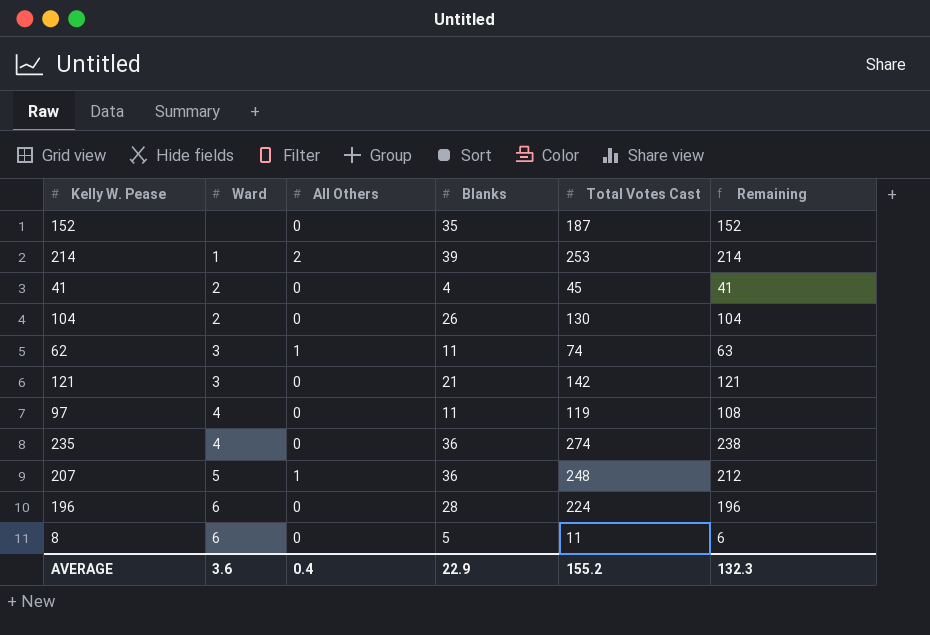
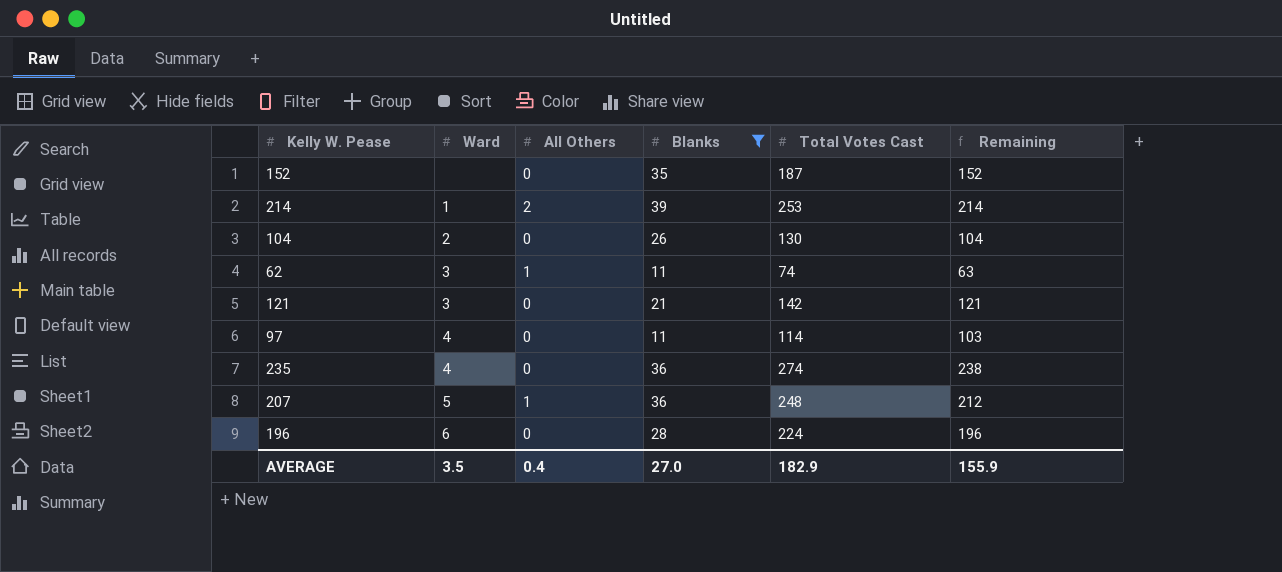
filter: none -> Blanks >= 11
97 | Total Votes Cast: 119 -> 114
97 | Remaining: 108 -> 103
AVERAGE | Ward: 3.6 -> 3.5
AVERAGE | Blanks: 22.9 -> 27.0
AVERAGE | Total Votes Cast: 155.2 -> 182.9
AVERAGE | Remaining: 132.3 -> 155.9

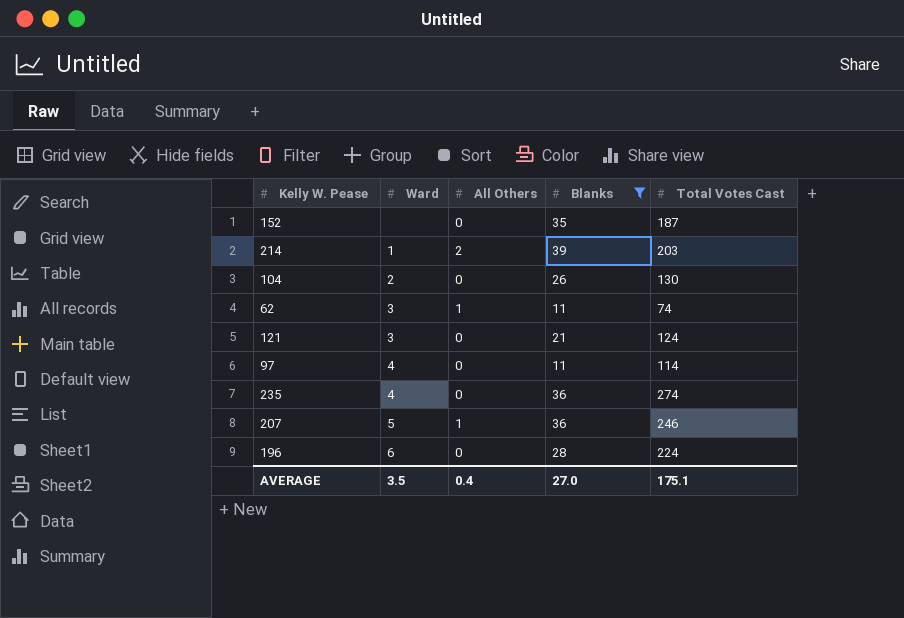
column Remaining | formula: [Total Votes Cast] - [Blanks] -> none
214 | Total Votes Cast: 253 -> 203
121 | Total Votes Cast: 142 -> 124
207 | Total Votes Cast: 248 -> 246
AVERAGE | Total Votes Cast: 182.9 -> 175.1

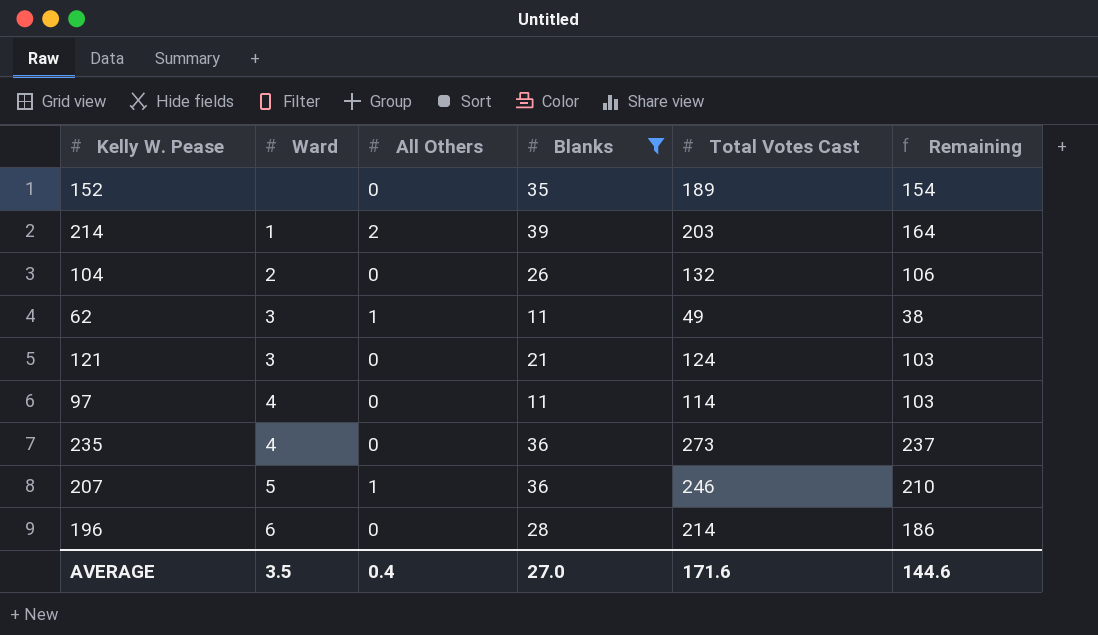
column Remaining | formula: none -> [Total Votes Cast] - [Blanks]
152 | Total Votes Cast: 187 -> 189
104 | Total Votes Cast: 130 -> 132
62 | Total Votes Cast: 74 -> 49
235 | Total Votes Cast: 274 -> 273
196 | Total Votes Cast: 224 -> 214
AVERAGE | Total Votes Cast: 175.1 -> 171.6

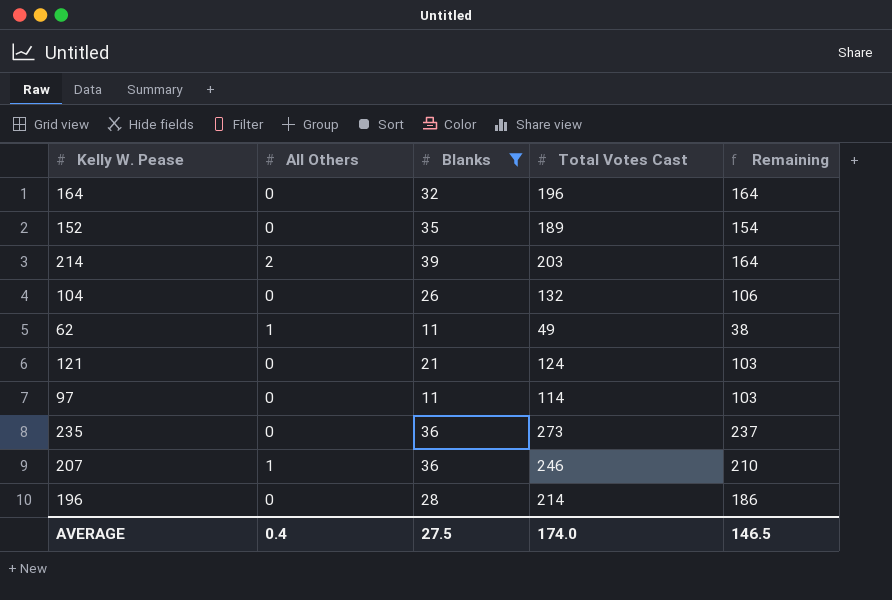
column Ward | position: 2 -> none
row 164: none -> 0 | 32 | 196 | 164
AVERAGE | Blanks: 27.0 -> 27.5
AVERAGE | Total Votes Cast: 171.6 -> 174.0
AVERAGE | Remaining: 144.6 -> 146.5

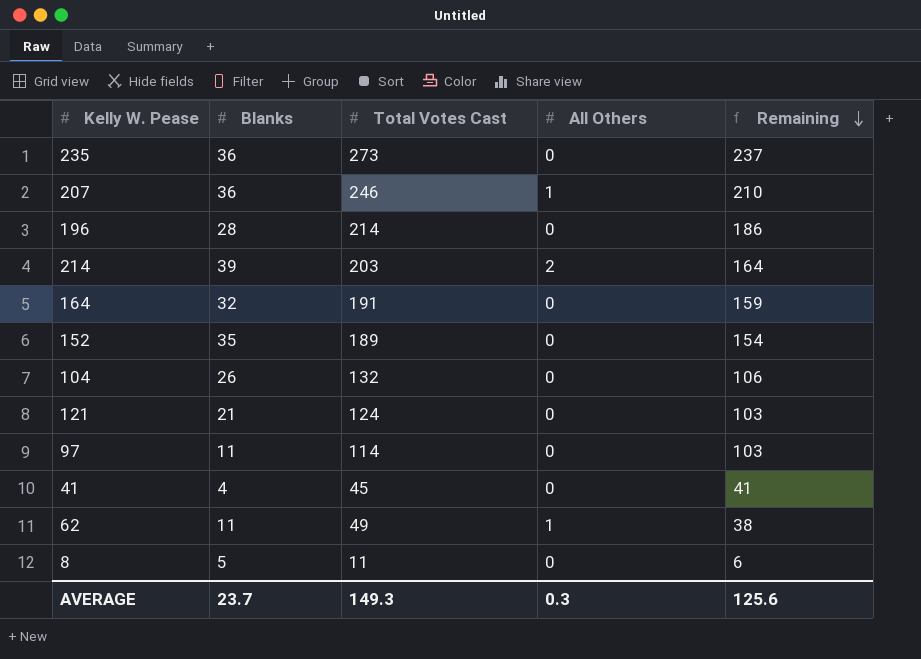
filter: Blanks >= 11 -> none
row order: none -> Remaining descending
column All Others | position: 2 -> 4
164 | Total Votes Cast: 196 -> 191
164 | Remaining: 164 -> 159
AVERAGE | Blanks: 27.5 -> 23.7
AVERAGE | Total Votes Cast: 174.0 -> 149.3
AVERAGE | All Others: 0.4 -> 0.3
AVERAGE | Remaining: 146.5 -> 125.6

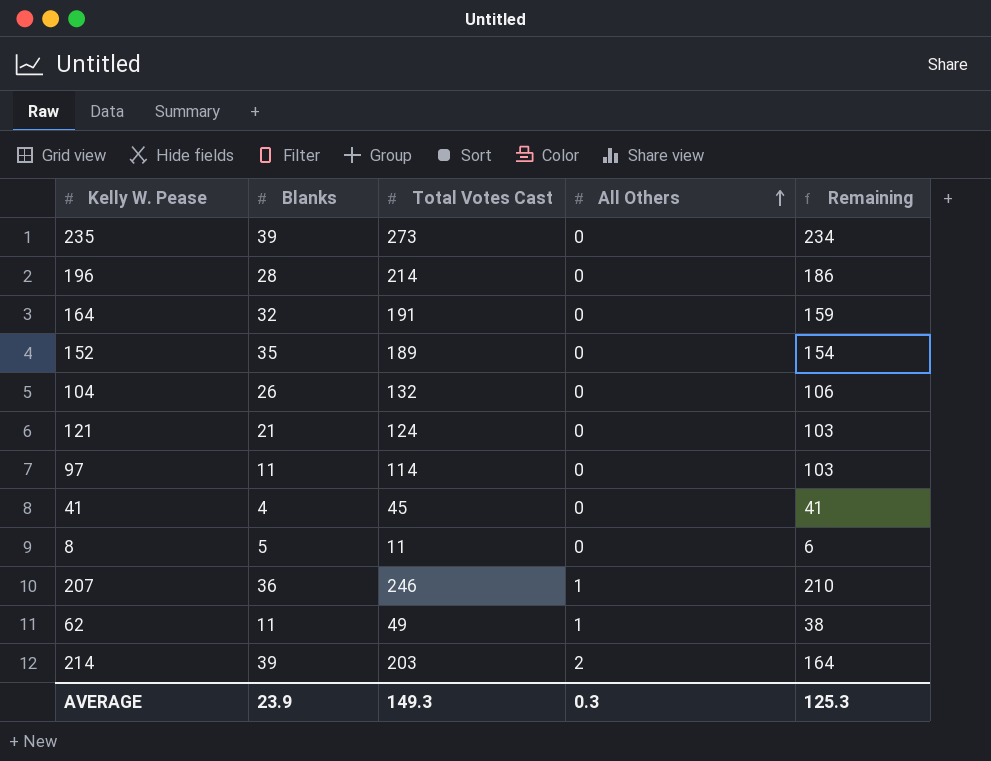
row order: Remaining descending -> All Others ascending
235 | Blanks: 36 -> 39
235 | Remaining: 237 -> 234
AVERAGE | Blanks: 23.7 -> 23.9
AVERAGE | Remaining: 125.6 -> 125.3

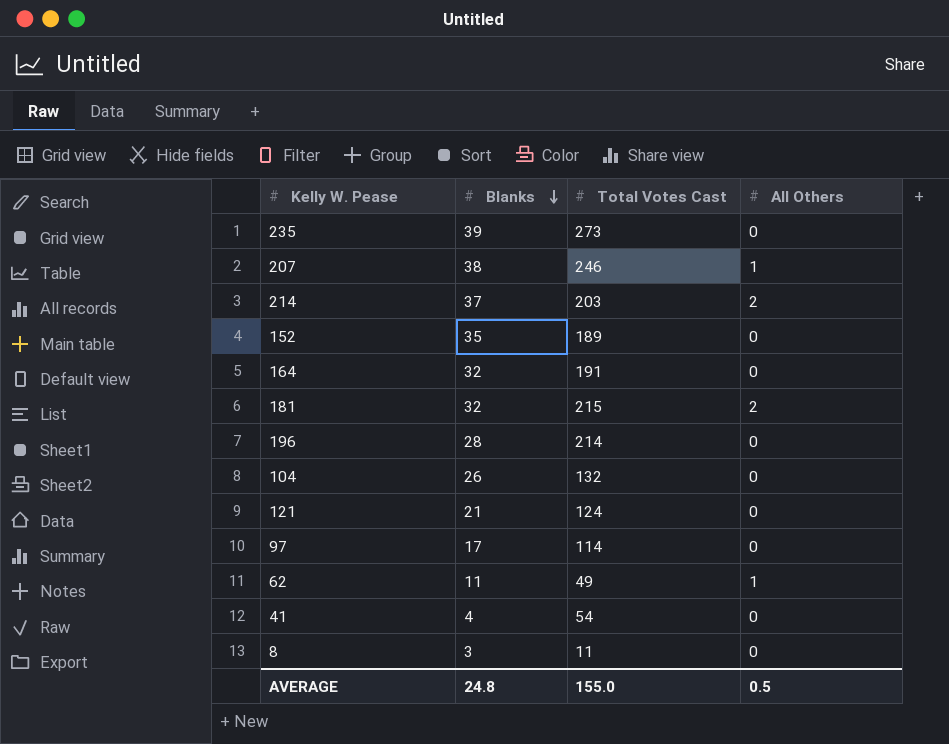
row order: All Others ascending -> Blanks descending
column Remaining | formula: [Total Votes Cast] - [Blanks] -> none
207 | Blanks: 36 -> 38
214 | Blanks: 39 -> 37
row 181: none -> 32 | 215 | 2
97 | Blanks: 11 -> 17
41 | Total Votes Cast: 45 -> 54
8 | Blanks: 5 -> 3
AVERAGE | Blanks: 23.9 -> 24.8
AVERAGE | Total Votes Cast: 149.3 -> 155.0
AVERAGE | All Others: 0.3 -> 0.5

